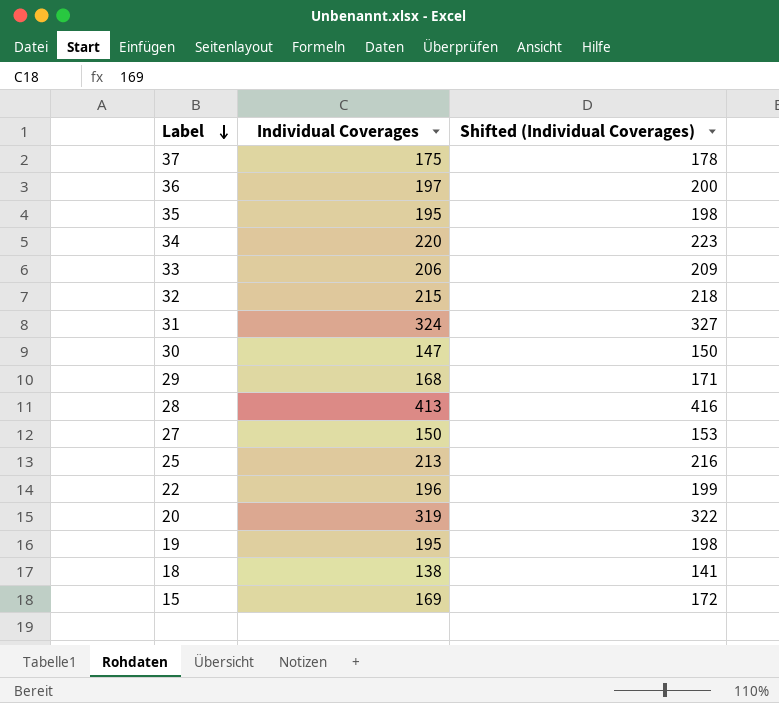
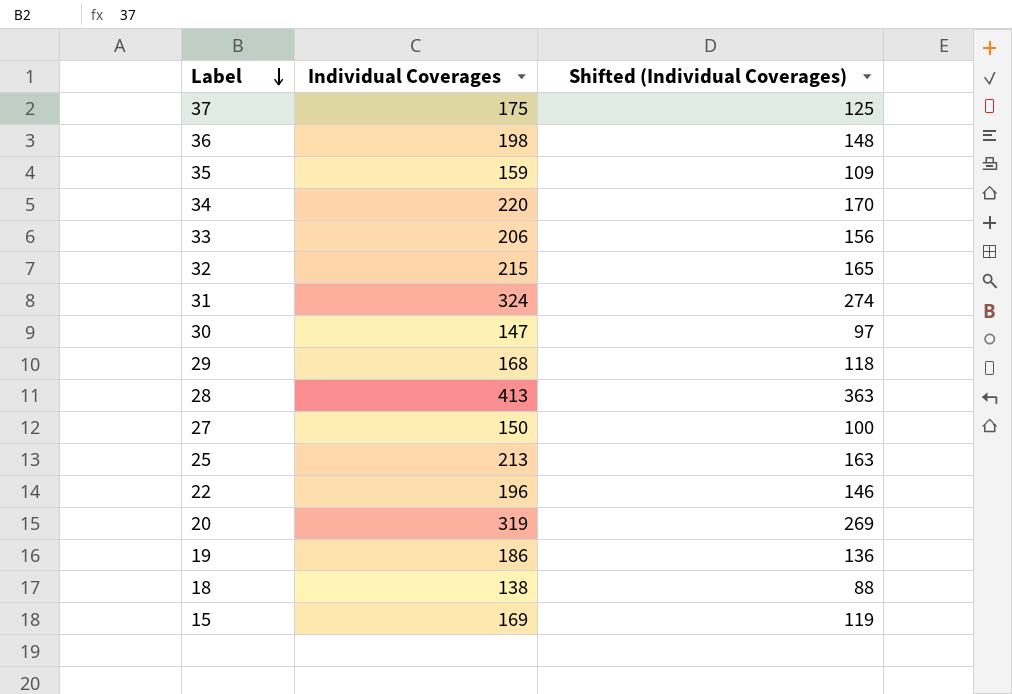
column Shifted (Individual Coverages) | formula: [Individual Coverages] + 3 -> [Individual Coverages] - 50
36 | Individual Coverages: 197 -> 198
35 | Individual Coverages: 195 -> 159
19 | Individual Coverages: 195 -> 186

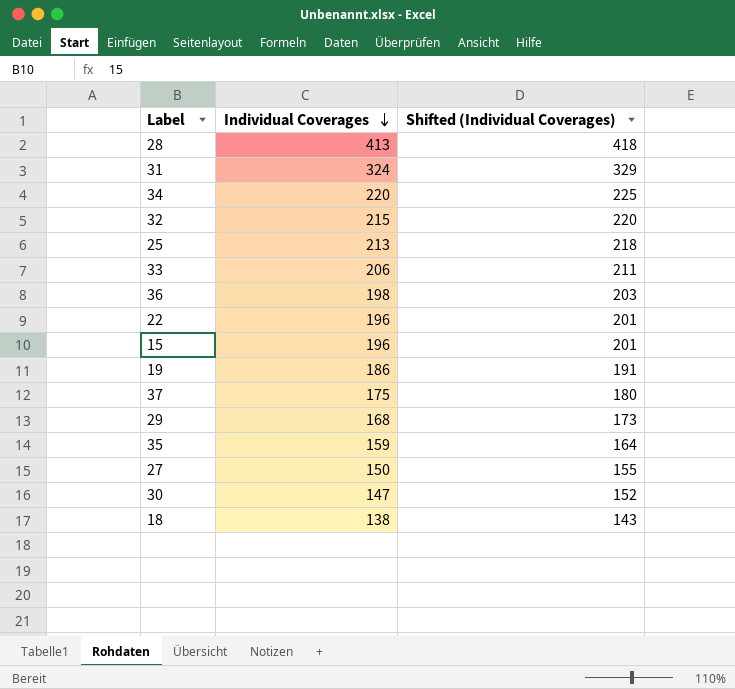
row order: Label descending -> Individual Coverages descending
column Shifted (Individual Coverages) | formula: [Individual Coverages] - 50 -> [Individual Coverages] + 5
row 20: 319 | 269 -> none
15 | Individual Coverages: 169 -> 196

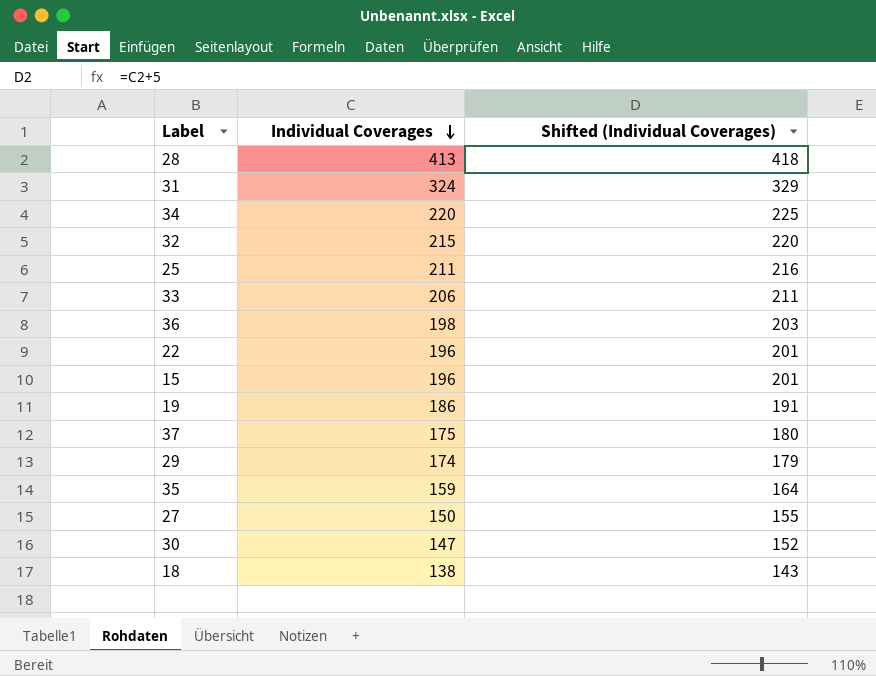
25 | Individual Coverages: 213 -> 211
25 | Shifted (Individual Coverages): 218 -> 216
29 | Individual Coverages: 168 -> 174
29 | Shifted (Individual Coverages): 173 -> 179

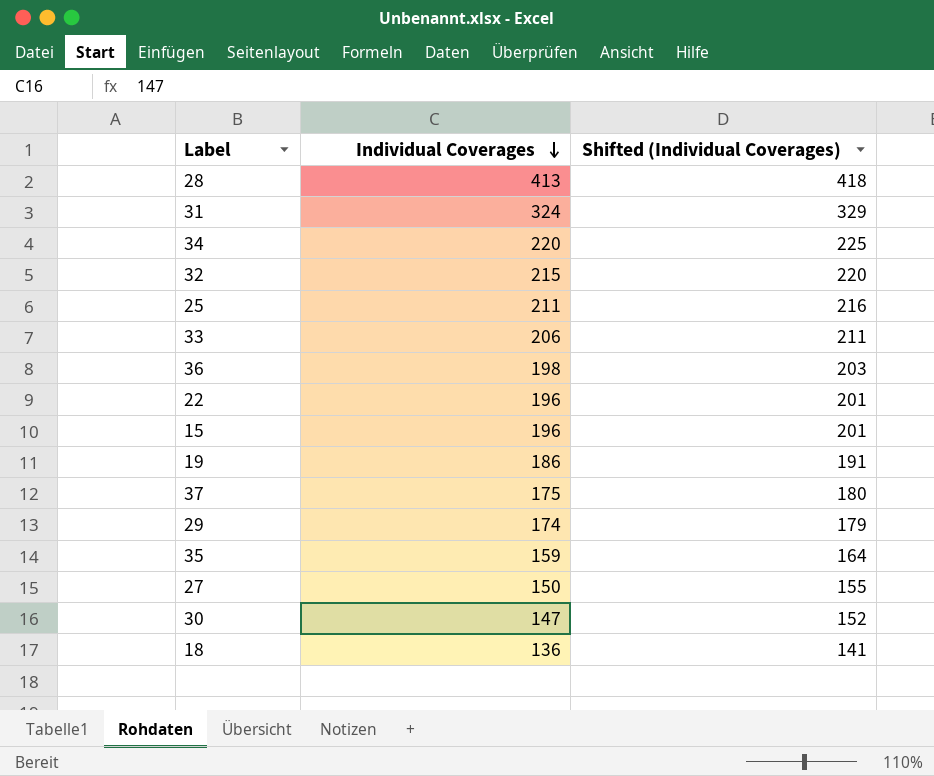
18 | Individual Coverages: 138 -> 136
18 | Shifted (Individual Coverages): 143 -> 141

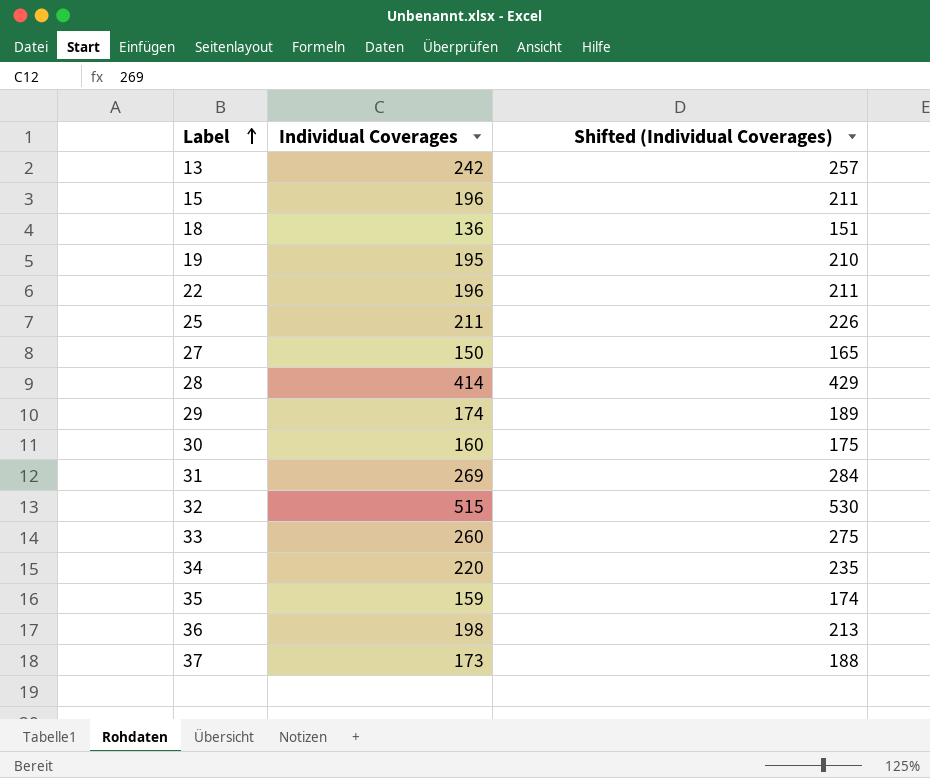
row order: Individual Coverages descending -> Label ascending
column Shifted (Individual Coverages) | formula: [Individual Coverages] + 5 -> [Individual Coverages] + 15
row 13: none -> 242 | 257
19 | Individual Coverages: 186 -> 195
28 | Individual Coverages: 413 -> 414
30 | Individual Coverages: 147 -> 160
31 | Individual Coverages: 324 -> 269
32 | Individual Coverages: 215 -> 515
33 | Individual Coverages: 206 -> 260
37 | Individual Coverages: 175 -> 173

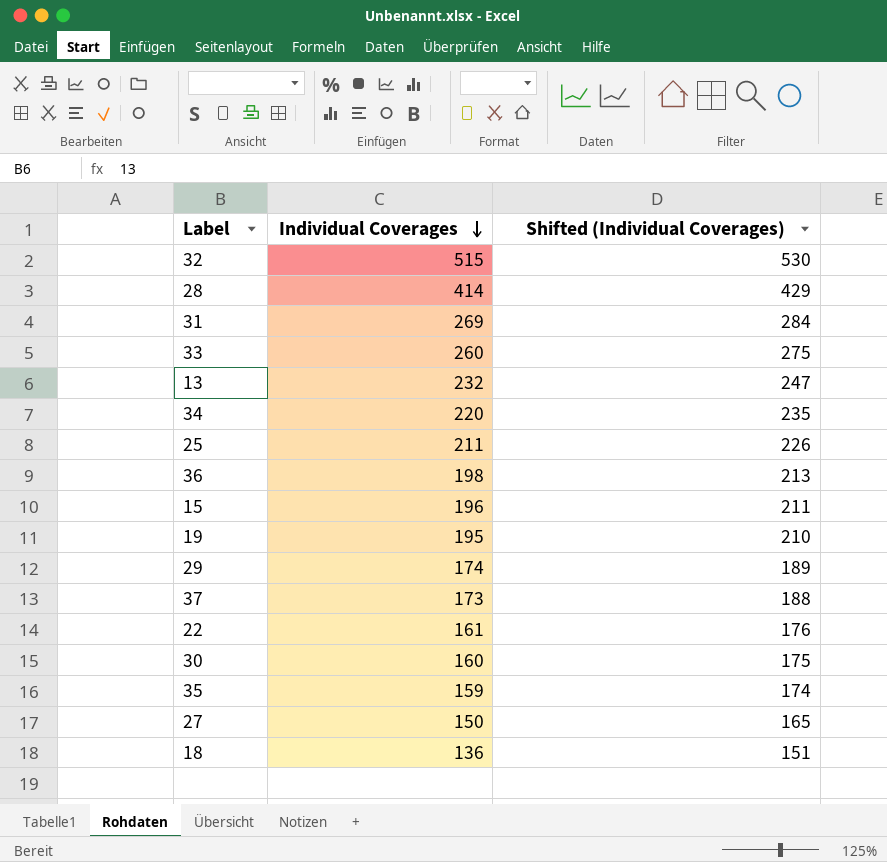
row order: Label ascending -> Individual Coverages descending
13 | Individual Coverages: 242 -> 232
13 | Shifted (Individual Coverages): 257 -> 247
22 | Individual Coverages: 196 -> 161
22 | Shifted (Individual Coverages): 211 -> 176

